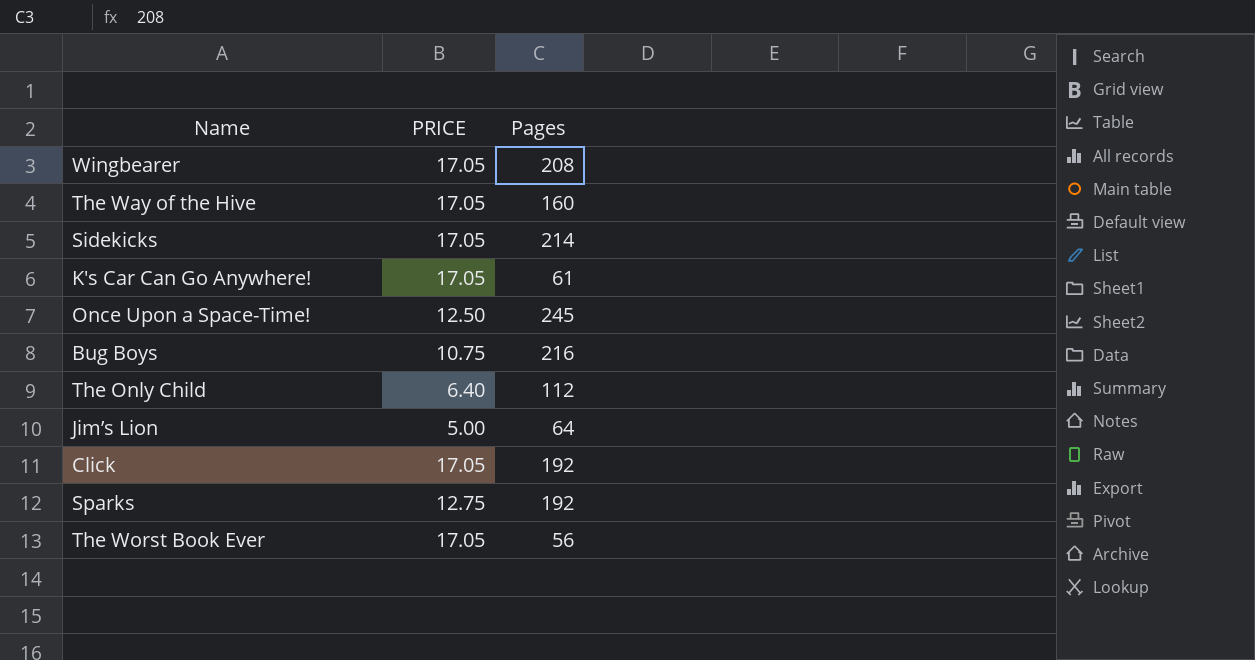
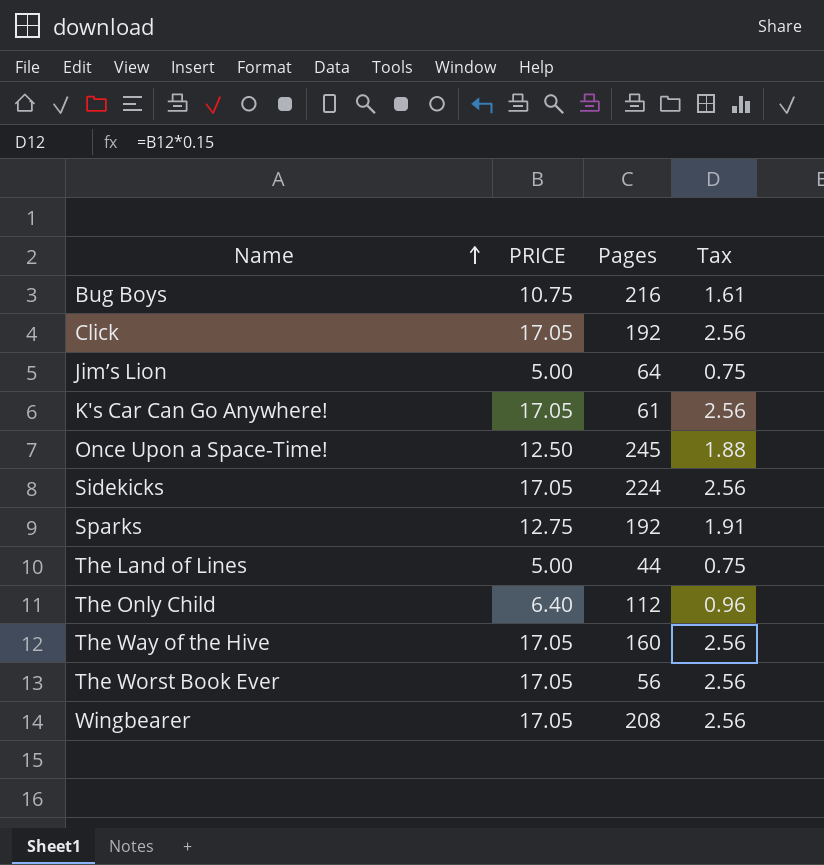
row order: none -> Name ascending
column Tax | formula: none -> [PRICE] * 0.15
Sidekicks | Pages: 214 -> 224
row The Land of Lines: none -> 5.00 | 44 | 0.75

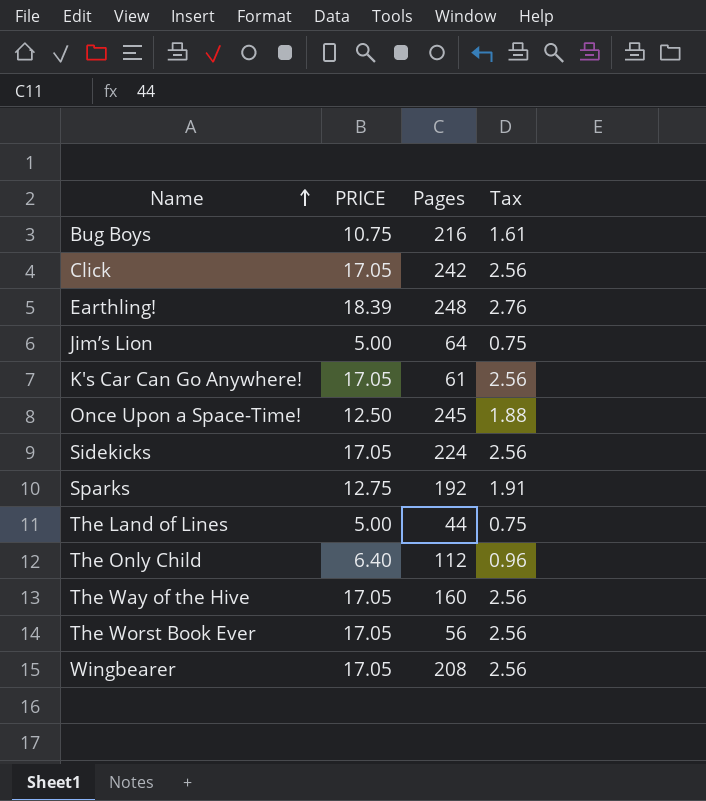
Click | Pages: 192 -> 242
row Earthling!: none -> 18.39 | 248 | 2.76

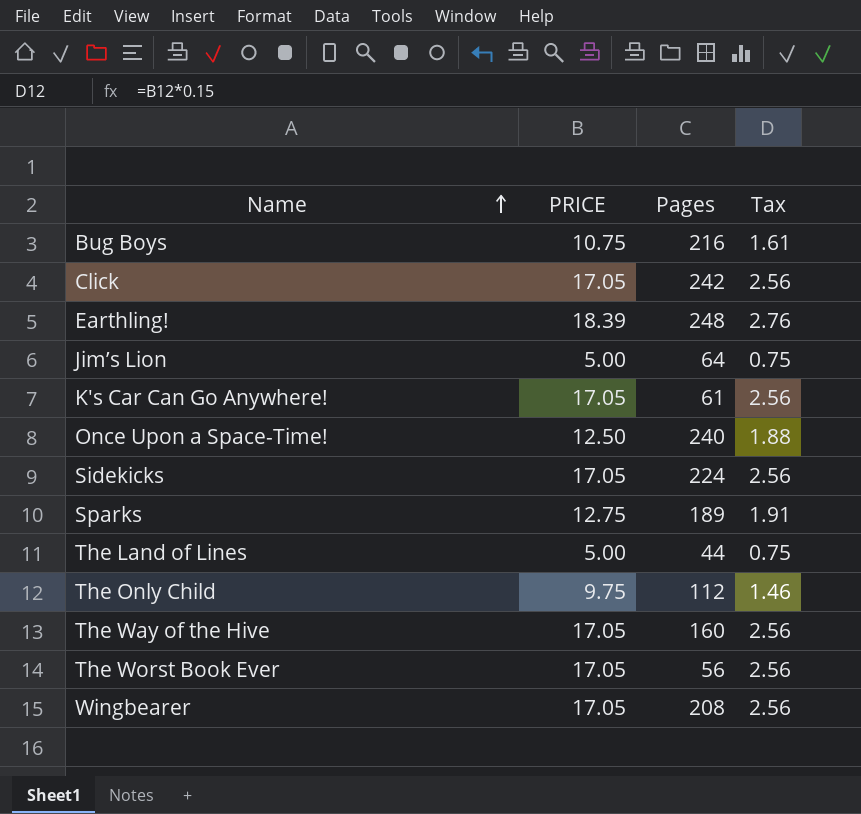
Once Upon a Space-Time! | Pages: 245 -> 240
Sparks | Pages: 192 -> 189
The Only Child | PRICE: 6.40 -> 9.75
The Only Child | Tax: 0.96 -> 1.46

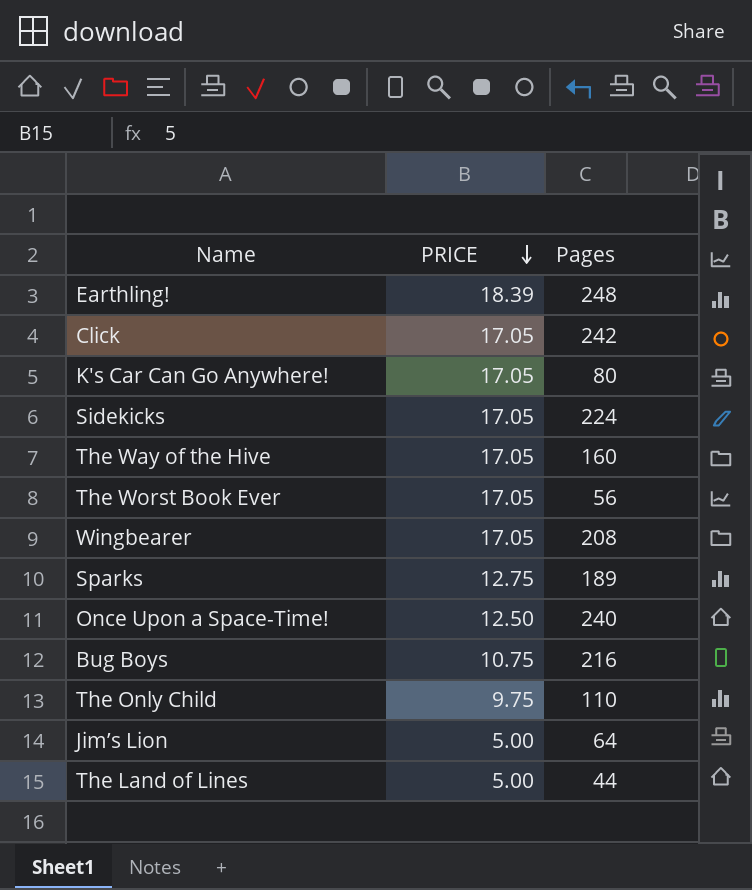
row order: Name ascending -> PRICE descending
column Tax | formula: [PRICE] * 0.15 -> none
K's Car Can Go Anywhere! | Pages: 61 -> 80
The Only Child | Pages: 112 -> 110

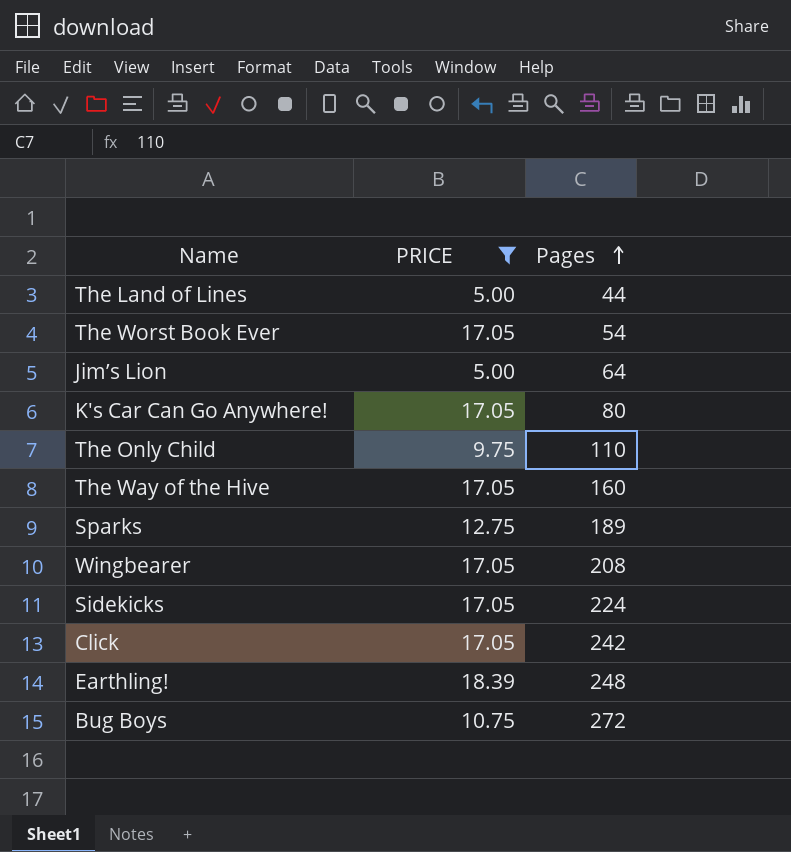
filter: none -> PRICE != 12.50
row order: PRICE descending -> Pages ascending
The Worst Book Ever | Pages: 56 -> 54
Bug Boys | Pages: 216 -> 272

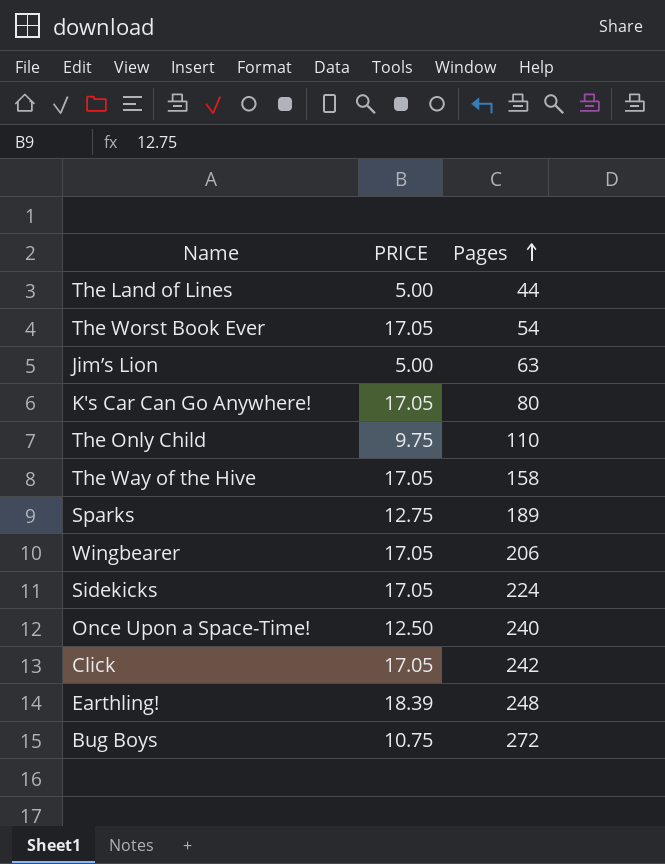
filter: PRICE != 12.50 -> none
Jim’s Lion | Pages: 64 -> 63
The Way of the Hive | Pages: 160 -> 158
Wingbearer | Pages: 208 -> 206

